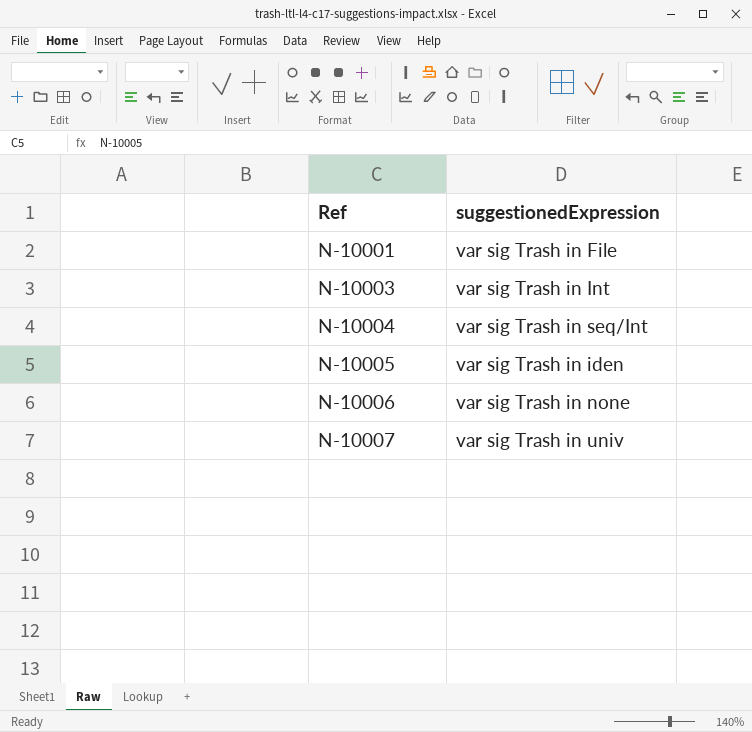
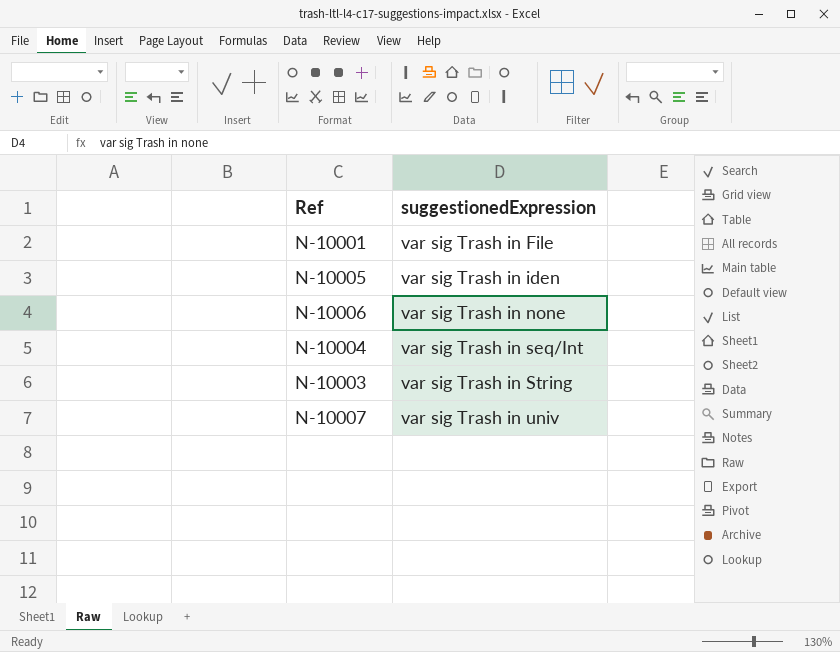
row order: Ref ascending -> suggestionedExpression ascending
N-10003 | suggestionedExpression: var sig Trash in Int -> var sig Trash in String

